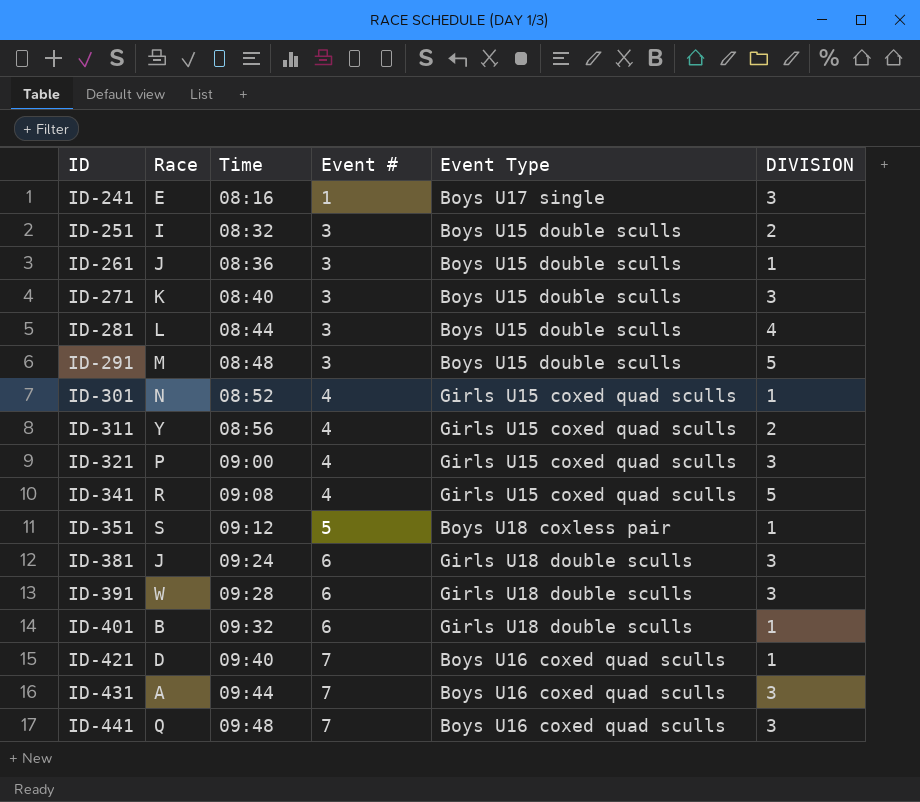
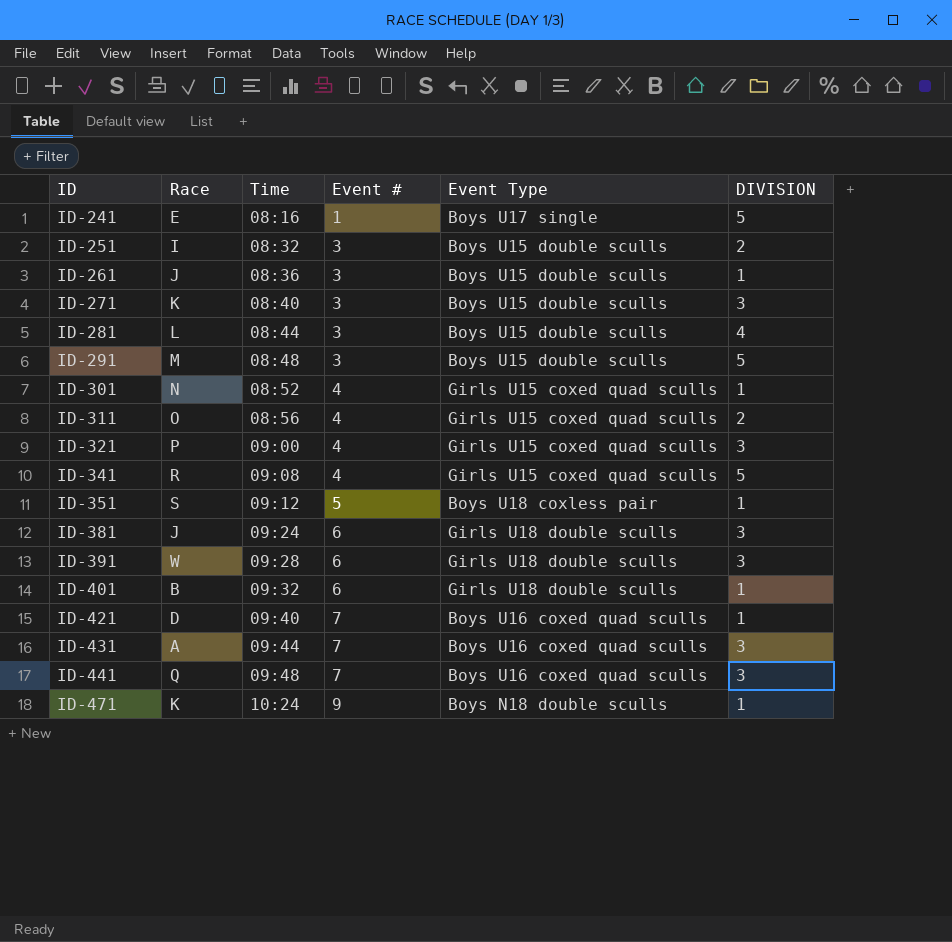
ID-241 | DIVISION: 3 -> 5
ID-311 | Race: Y -> O
row ID-471: none -> K | 10:24 | 9 | Boys N18 double sculls | 1

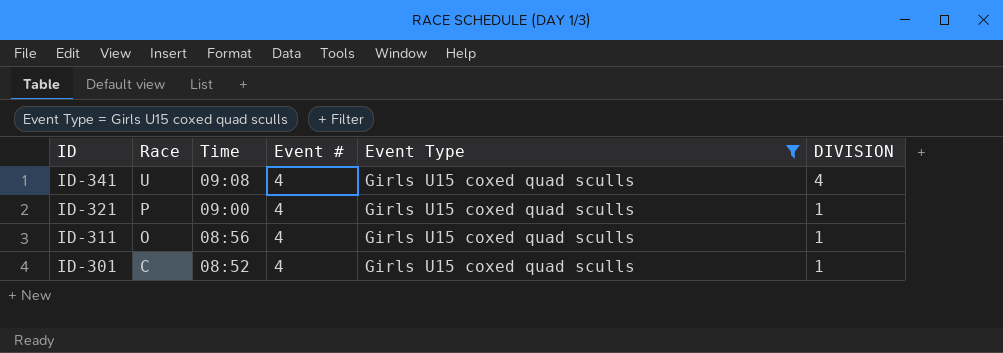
filter: none -> Event Type = Girls U15 coxed quad sculls
row order: ID ascending -> ID descending
ID-341 | Race: R -> U
ID-341 | DIVISION: 5 -> 4
ID-321 | DIVISION: 3 -> 1
ID-311 | DIVISION: 2 -> 1
ID-301 | Race: N -> C

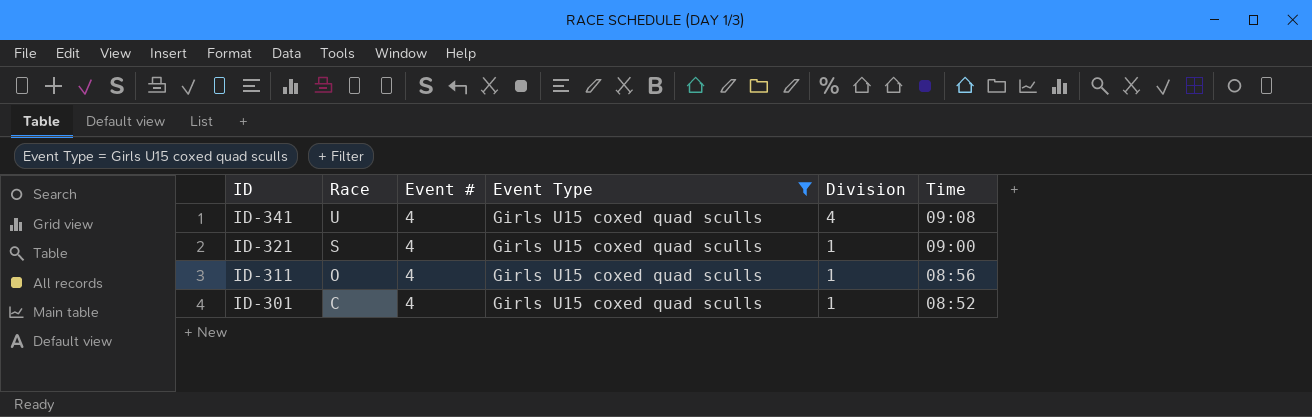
column name: DIVISION -> Division
column Time | position: 3 -> 6
ID-321 | Race: P -> S

